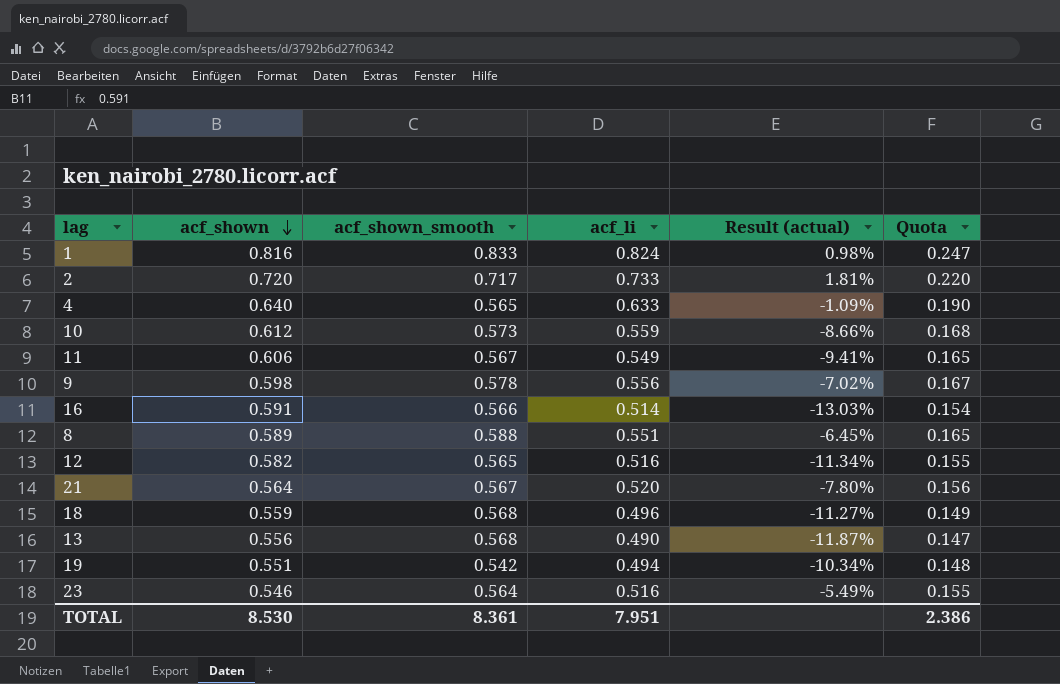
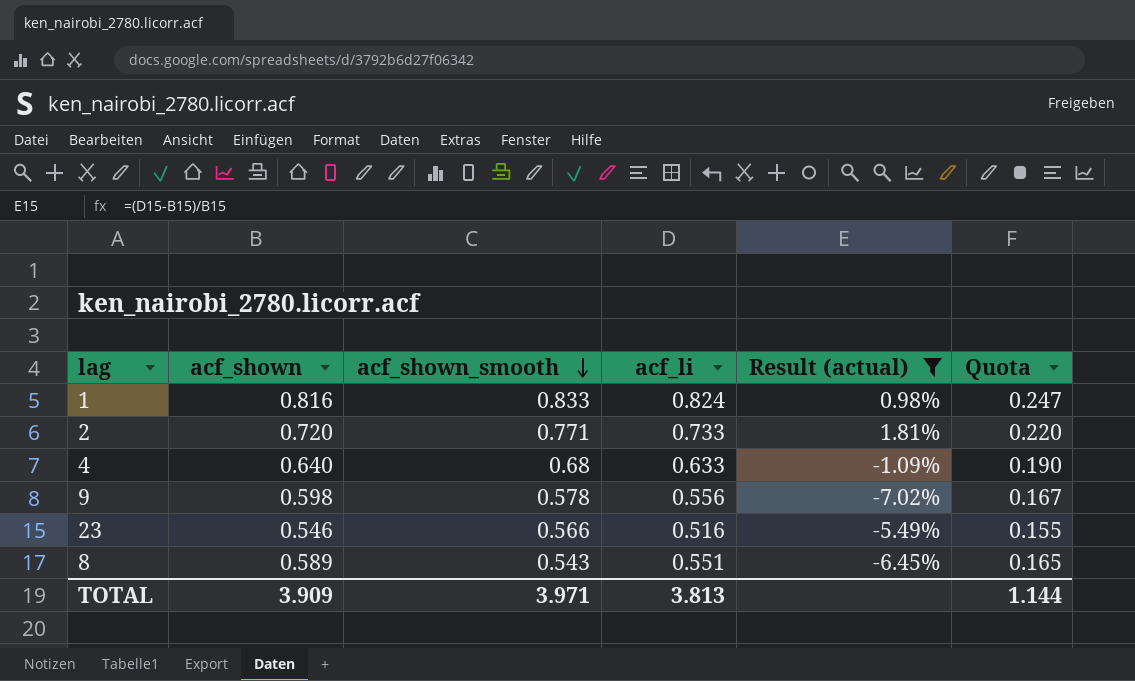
filter: none -> Result (actual) >= -7.02%
row order: acf_shown descending -> acf_shown_smooth descending
2 | acf_shown_smooth: 0.717 -> 0.771
4 | acf_shown_smooth: 0.565 -> 0.68
23 | acf_shown_smooth: 0.564 -> 0.566
8 | acf_shown_smooth: 0.588 -> 0.543
TOTAL | acf_shown: 8.530 -> 3.909
TOTAL | acf_shown_smooth: 8.361 -> 3.971
TOTAL | acf_li: 7.951 -> 3.813
TOTAL | Quota: 2.386 -> 1.144

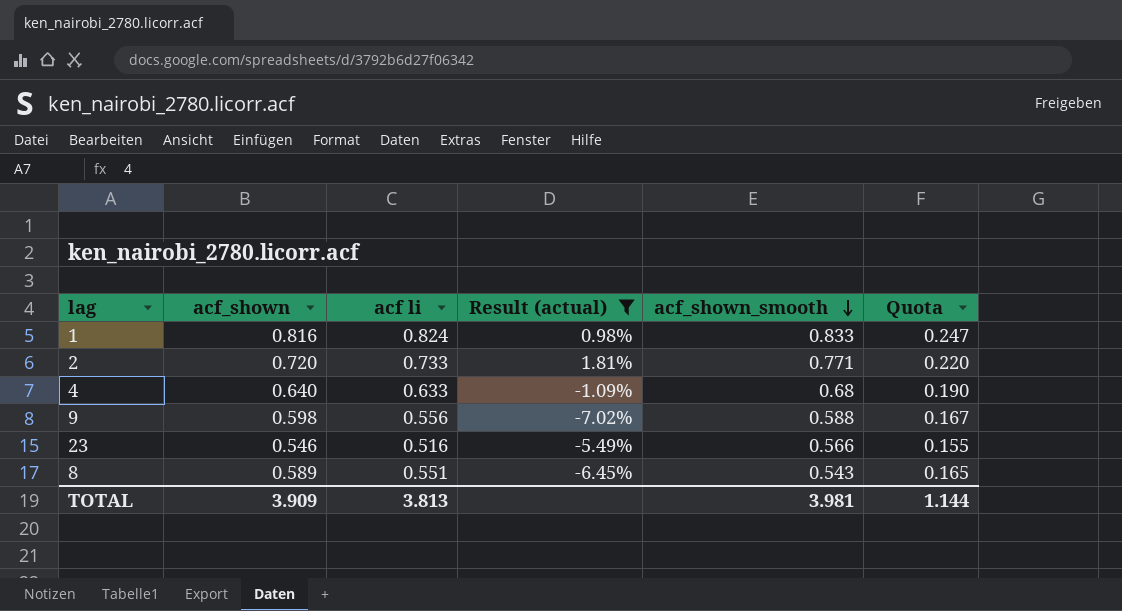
column name: acf_li -> acf li
column acf_shown_smooth | position: 3 -> 5
9 | acf_shown_smooth: 0.578 -> 0.588
TOTAL | acf_shown_smooth: 3.971 -> 3.981

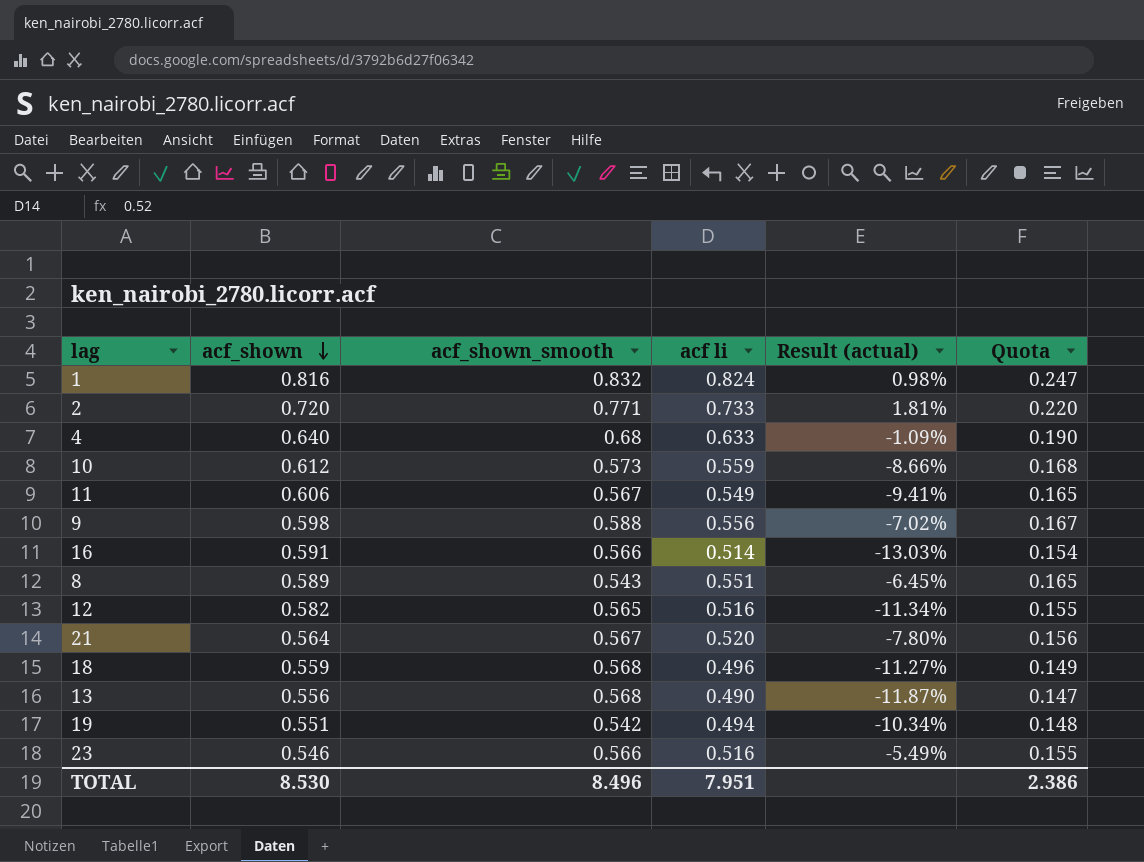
filter: Result (actual) >= -7.02% -> none
row order: acf_shown_smooth descending -> acf_shown descending
column acf_shown_smooth | position: 5 -> 3
1 | acf_shown_smooth: 0.833 -> 0.832
TOTAL | acf_shown: 3.909 -> 8.530
TOTAL | acf_shown_smooth: 3.981 -> 8.496
TOTAL | acf li: 3.813 -> 7.951
TOTAL | Quota: 1.144 -> 2.386

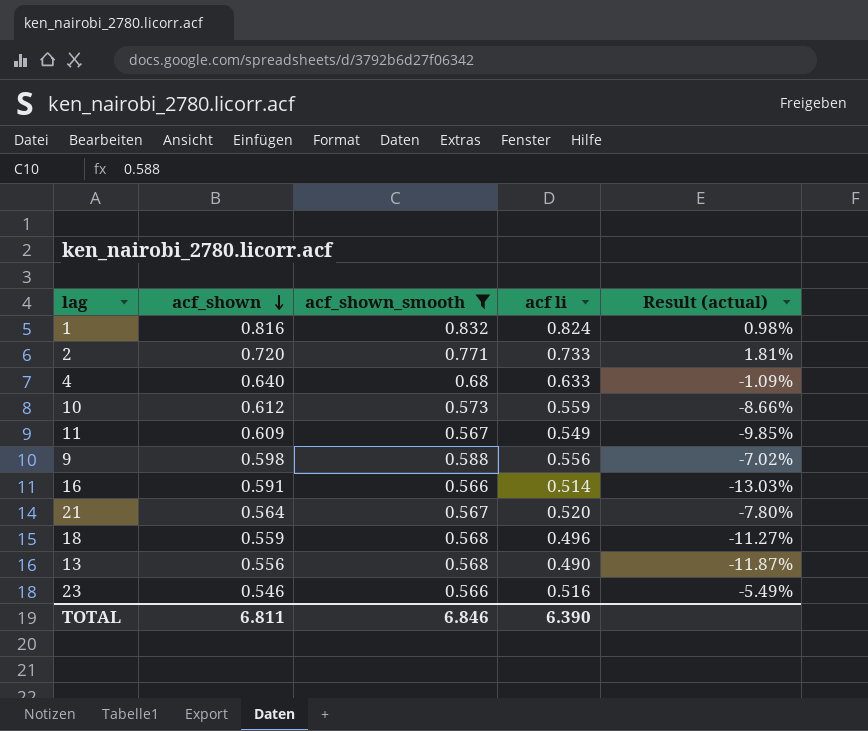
filter: none -> acf_shown_smooth >= 0.566
column Quota | formula: [acf li] * 0.3 -> none
11 | acf_shown: 0.606 -> 0.609
11 | Result (actual): -9.41% -> -9.85%
TOTAL | acf_shown: 8.530 -> 6.811
TOTAL | acf_shown_smooth: 8.496 -> 6.846
TOTAL | acf li: 7.951 -> 6.390

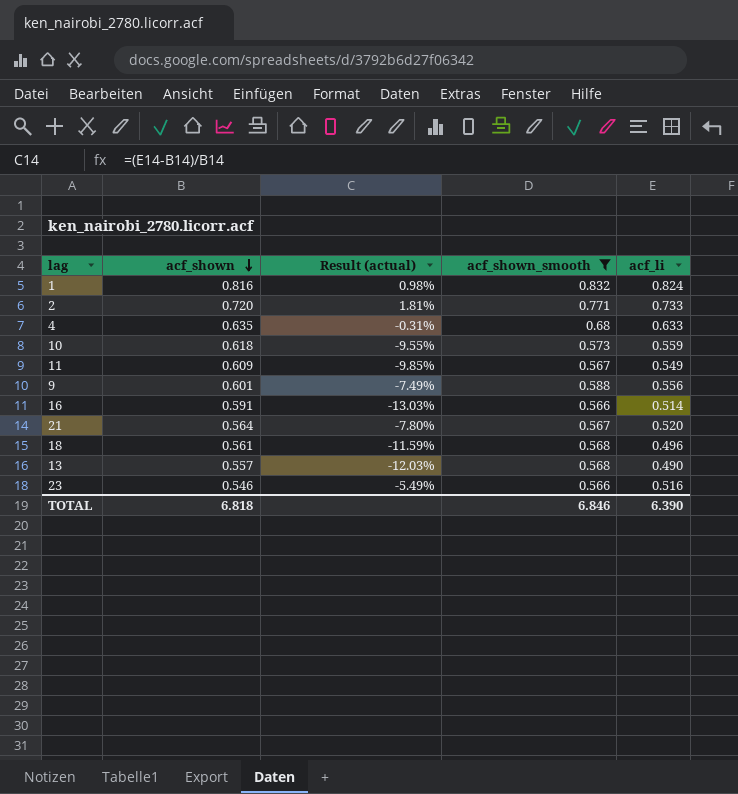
column Result (actual) | position: 5 -> 3
column name: acf li -> acf_li
4 | acf_shown: 0.640 -> 0.635
4 | Result (actual): -1.09% -> -0.31%
10 | acf_shown: 0.612 -> 0.618
10 | Result (actual): -8.66% -> -9.55%
9 | acf_shown: 0.598 -> 0.601
9 | Result (actual): -7.02% -> -7.49%
18 | acf_shown: 0.559 -> 0.561
18 | Result (actual): -11.27% -> -11.59%
13 | acf_shown: 0.556 -> 0.557
13 | Result (actual): -11.87% -> -12.03%
TOTAL | acf_shown: 6.811 -> 6.818

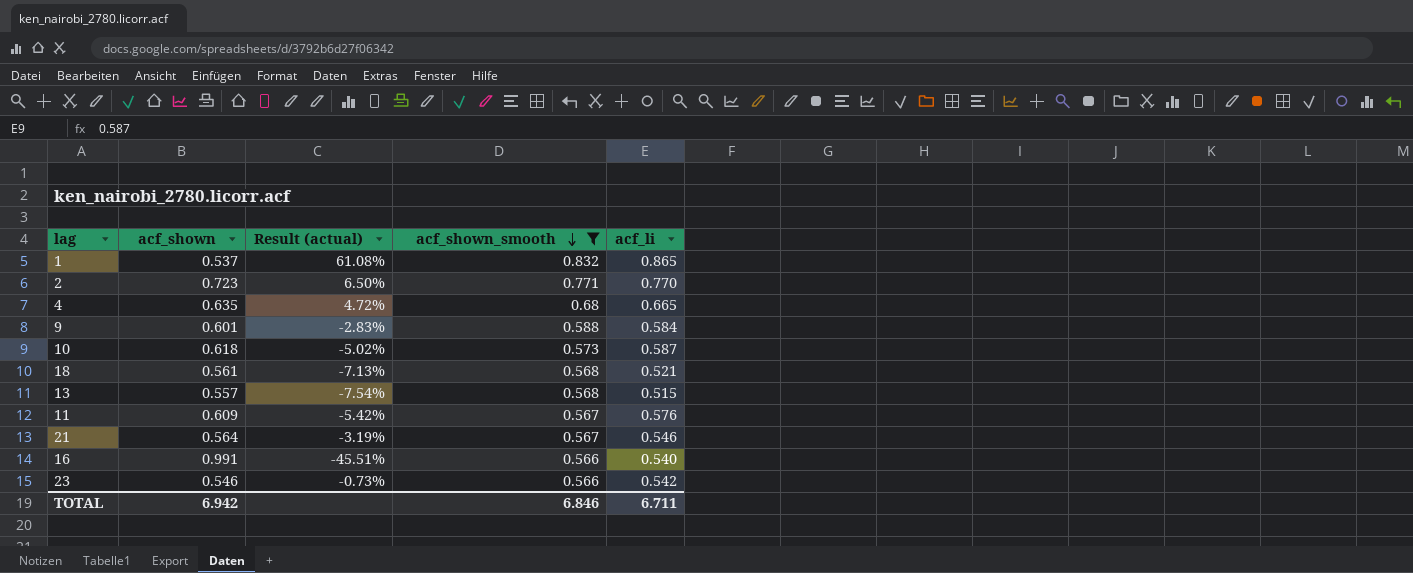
row order: acf_shown descending -> acf_shown_smooth descending
1 | acf_shown: 0.816 -> 0.537
1 | Result (actual): 0.98% -> 61.08%
1 | acf_li: 0.824 -> 0.865
2 | acf_shown: 0.720 -> 0.723
2 | Result (actual): 1.81% -> 6.50%
2 | acf_li: 0.733 -> 0.770
4 | Result (actual): -0.31% -> 4.72%
4 | acf_li: 0.633 -> 0.665
9 | Result (actual): -7.49% -> -2.83%
9 | acf_li: 0.556 -> 0.584
10 | Result (actual): -9.55% -> -5.02%
10 | acf_li: 0.559 -> 0.587
18 | Result (actual): -11.59% -> -7.13%
18 | acf_li: 0.496 -> 0.521
13 | Result (actual): -12.03% -> -7.54%
13 | acf_li: 0.490 -> 0.515
11 | Result (actual): -9.85% -> -5.42%
11 | acf_li: 0.549 -> 0.576
21 | Result (actual): -7.80% -> -3.19%
21 | acf_li: 0.520 -> 0.546
16 | acf_shown: 0.591 -> 0.991
16 | Result (actual): -13.03% -> -45.51%
16 | acf_li: 0.514 -> 0.540
23 | Result (actual): -5.49% -> -0.73%
23 | acf_li: 0.516 -> 0.542
TOTAL | acf_shown: 6.818 -> 6.942
TOTAL | acf_li: 6.390 -> 6.711

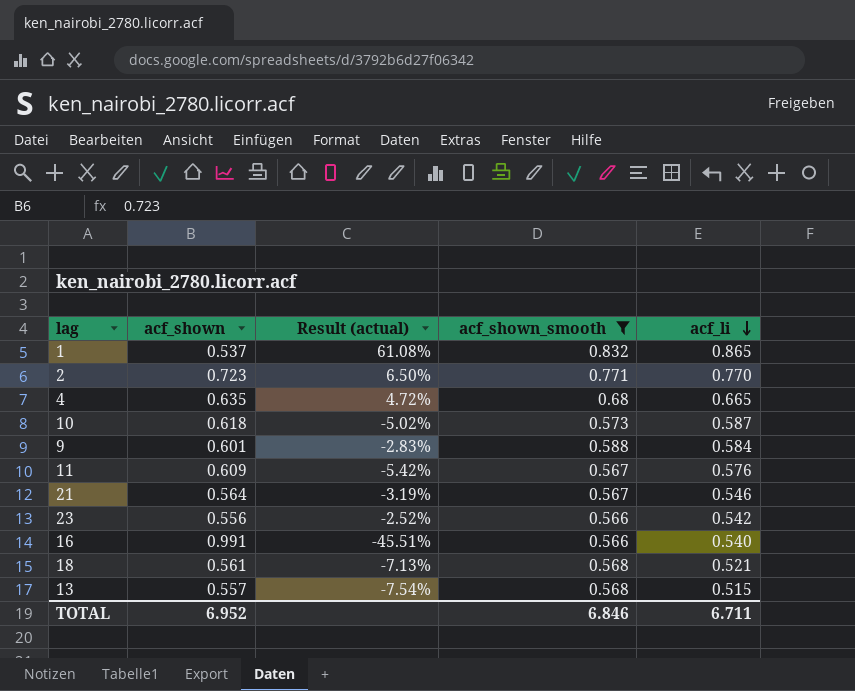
row order: acf_shown_smooth descending -> acf_li descending
23 | acf_shown: 0.546 -> 0.556
23 | Result (actual): -0.73% -> -2.52%
TOTAL | acf_shown: 6.942 -> 6.952

